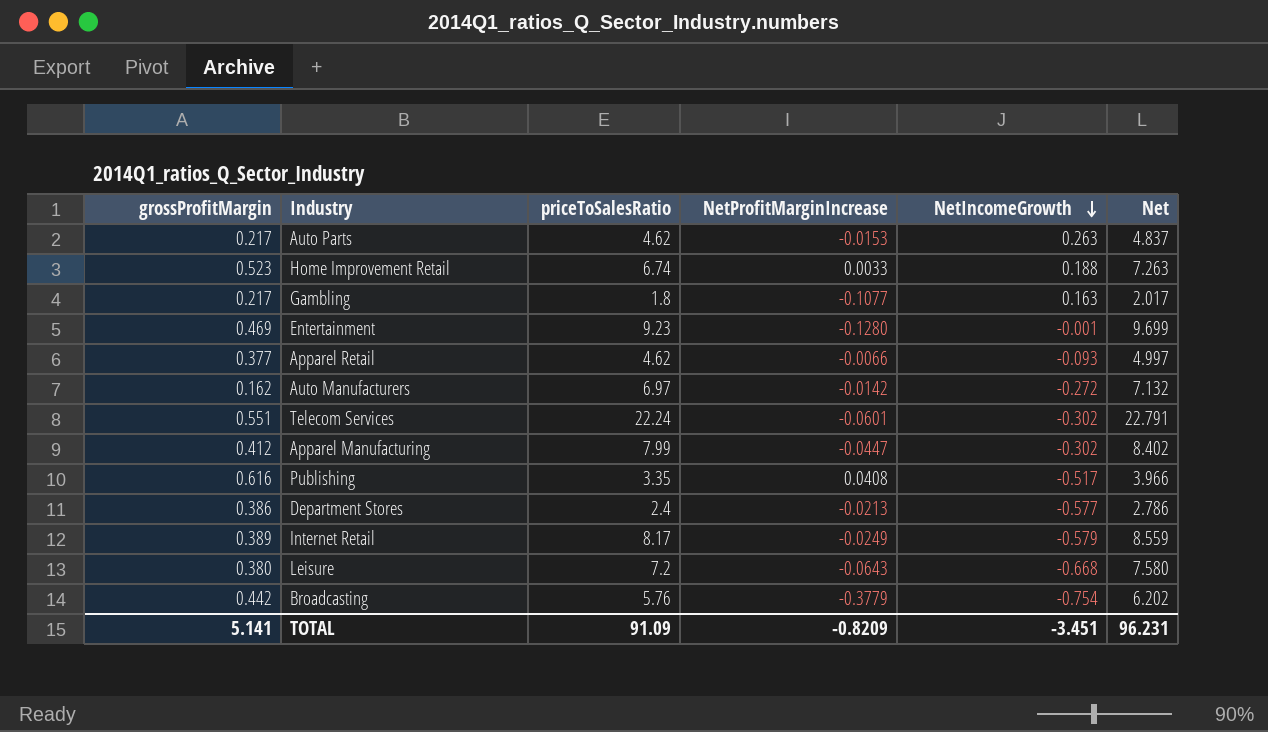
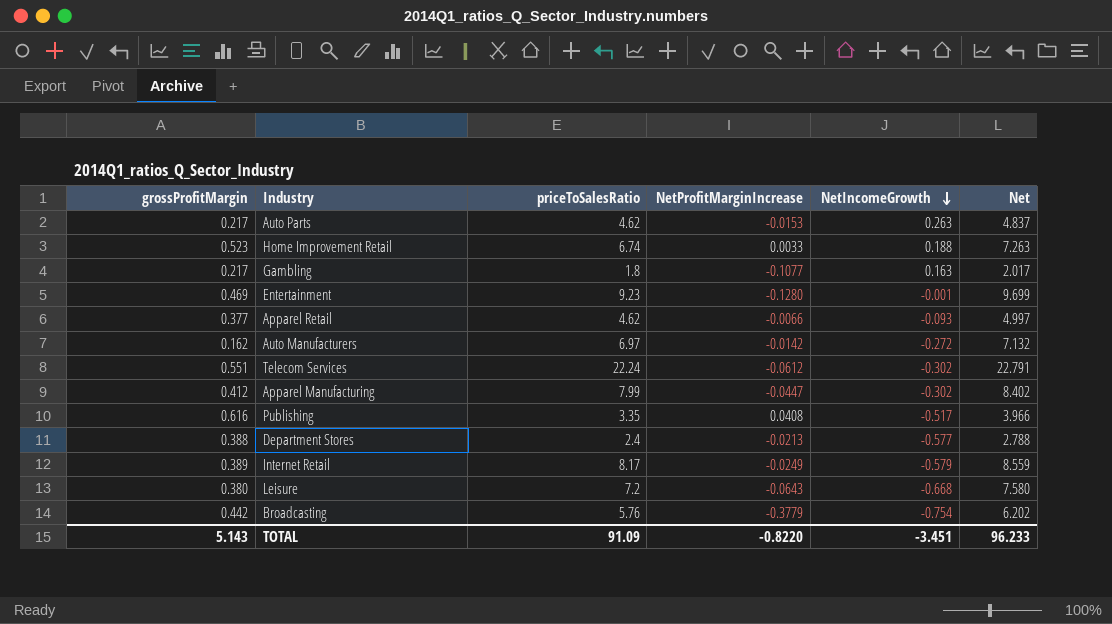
Telecom Services | NetProfitMarginIncrease: -0.0601 -> -0.0612
Department Stores | grossProfitMargin: 0.386 -> 0.388
Department Stores | Net: 2.786 -> 2.788
TOTAL | grossProfitMargin: 5.141 -> 5.143
TOTAL | NetProfitMarginIncrease: -0.8209 -> -0.8220
TOTAL | Net: 96.231 -> 96.233

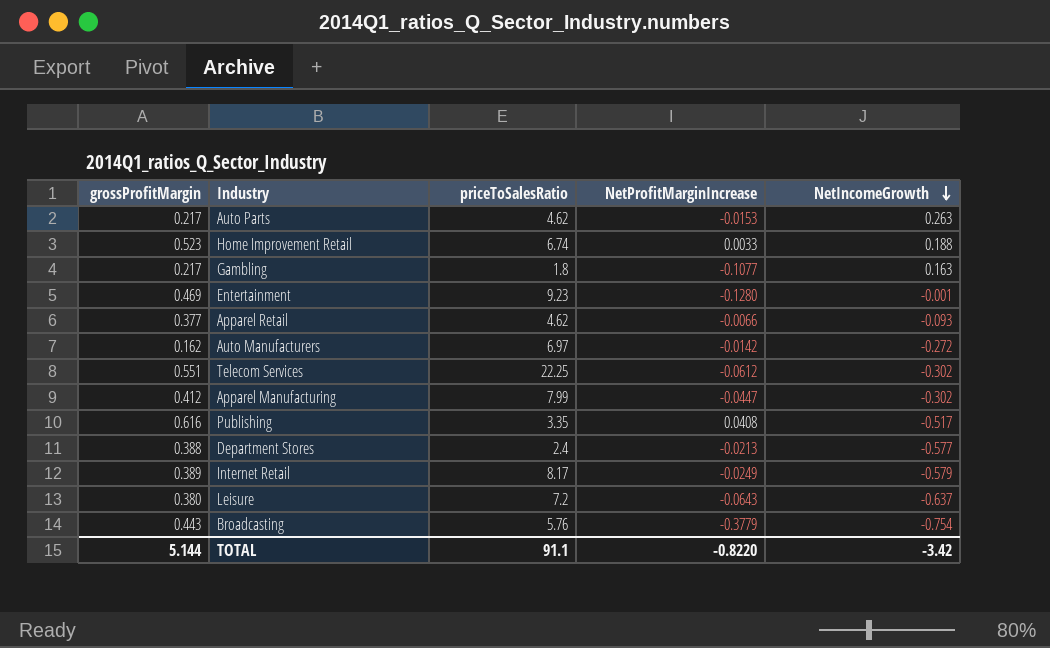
column Net | formula: [grossProfitMargin] + [priceToSalesRatio] -> none
Telecom Services | priceToSalesRatio: 22.24 -> 22.25
Leisure | NetIncomeGrowth: -0.668 -> -0.637
Broadcasting | grossProfitMargin: 0.442 -> 0.443
TOTAL | grossProfitMargin: 5.143 -> 5.144
TOTAL | priceToSalesRatio: 91.09 -> 91.1
TOTAL | NetIncomeGrowth: -3.451 -> -3.42

